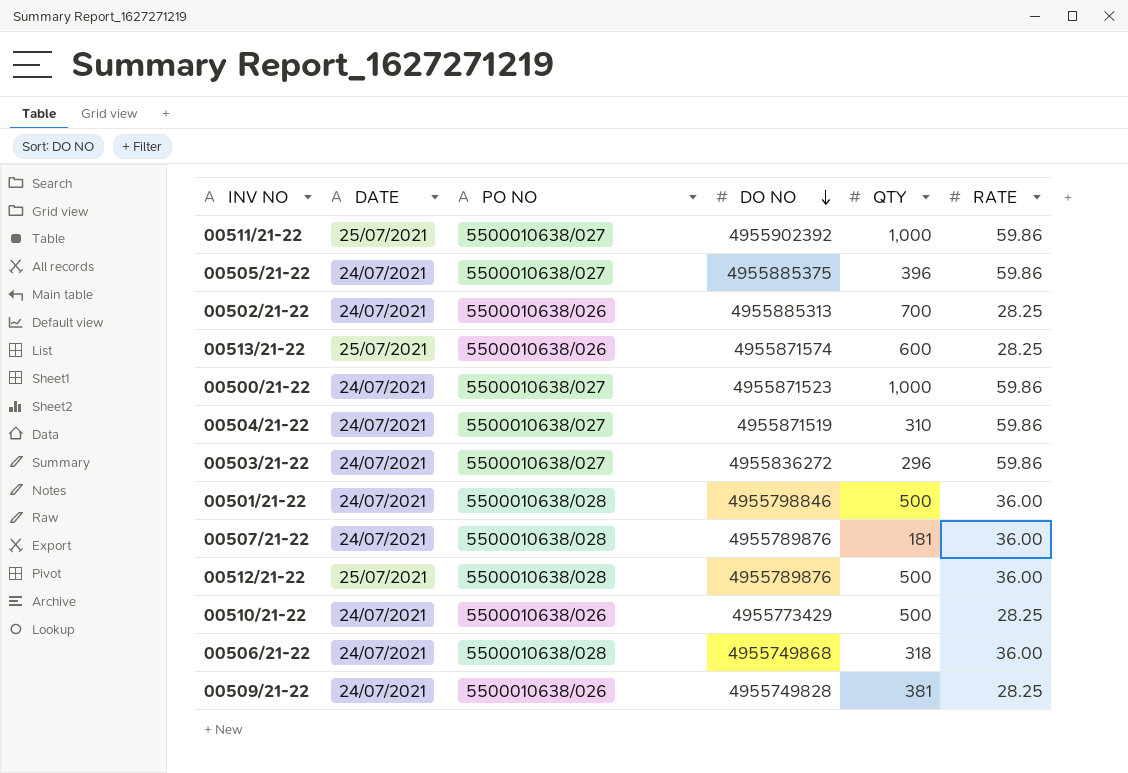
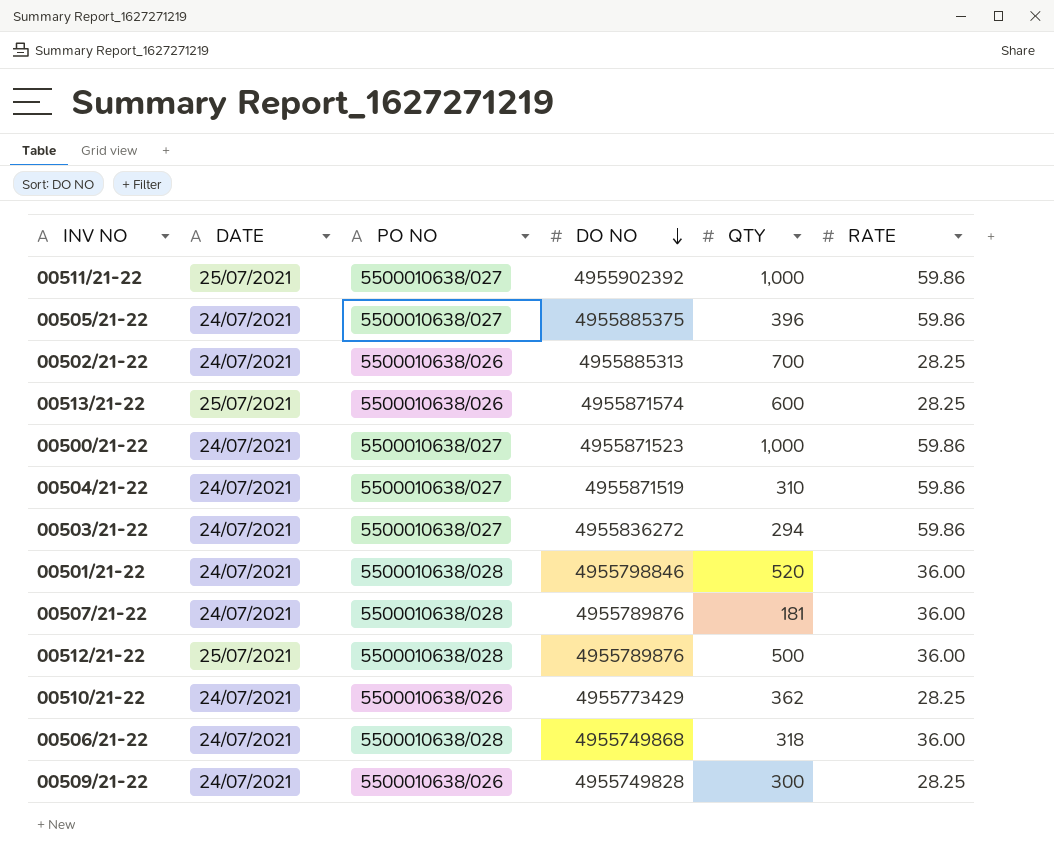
00503/21-22 | QTY: 296 -> 294
00501/21-22 | QTY: 500 -> 520
00510/21-22 | QTY: 500 -> 362
00509/21-22 | QTY: 381 -> 300

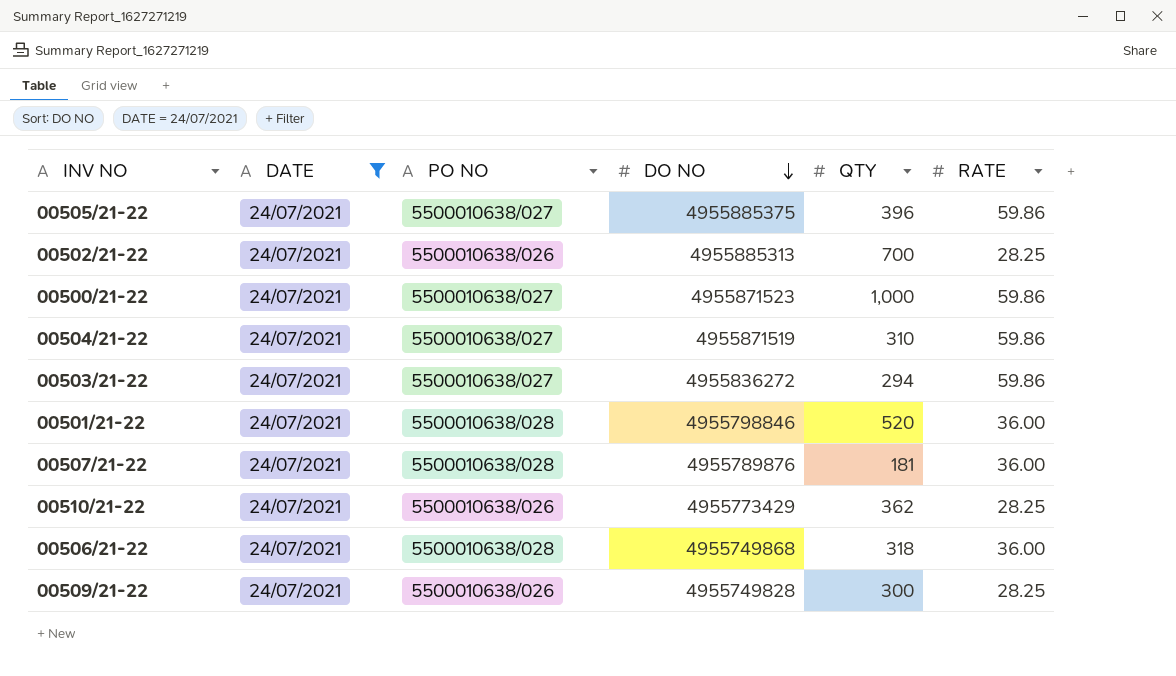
filter: none -> DATE = 24/07/2021

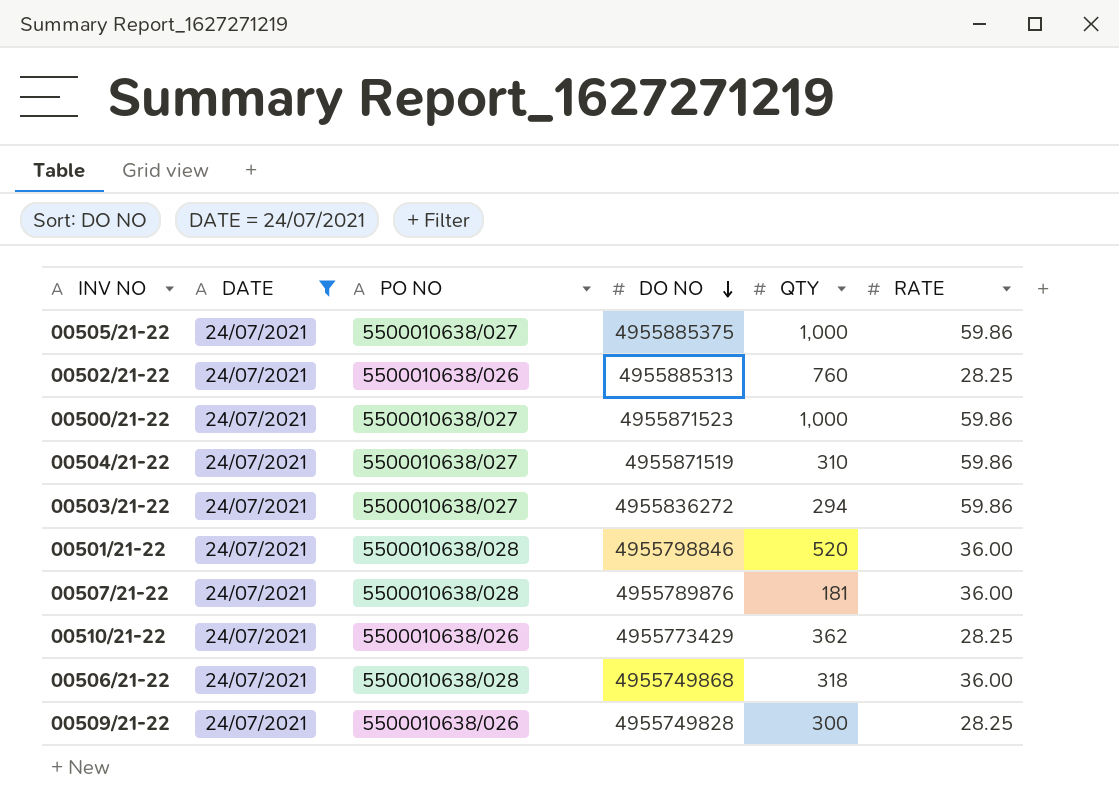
00505/21-22 | QTY: 396 -> 1,000
00502/21-22 | QTY: 700 -> 760

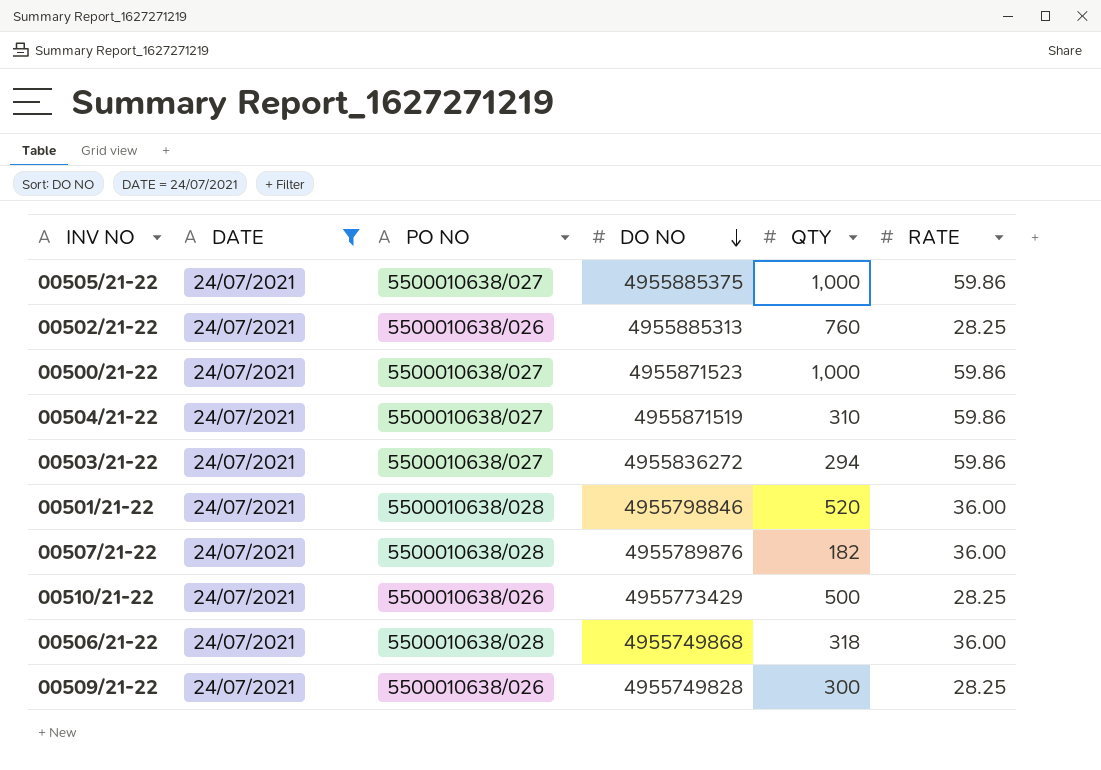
00507/21-22 | QTY: 181 -> 182
00510/21-22 | QTY: 362 -> 500

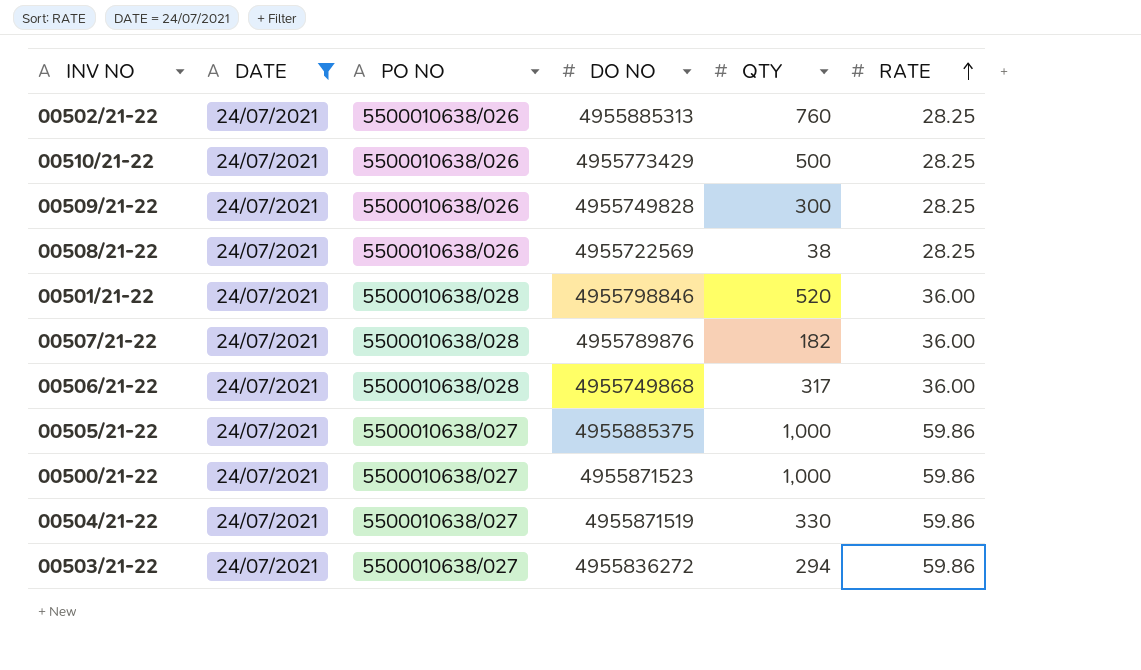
row order: DO NO descending -> RATE ascending
row 00508/21-22: none -> 24/07/2021 | 5500010638/026 | 4955722569 | 38 | 28.25
00506/21-22 | QTY: 318 -> 317
00504/21-22 | QTY: 310 -> 330

